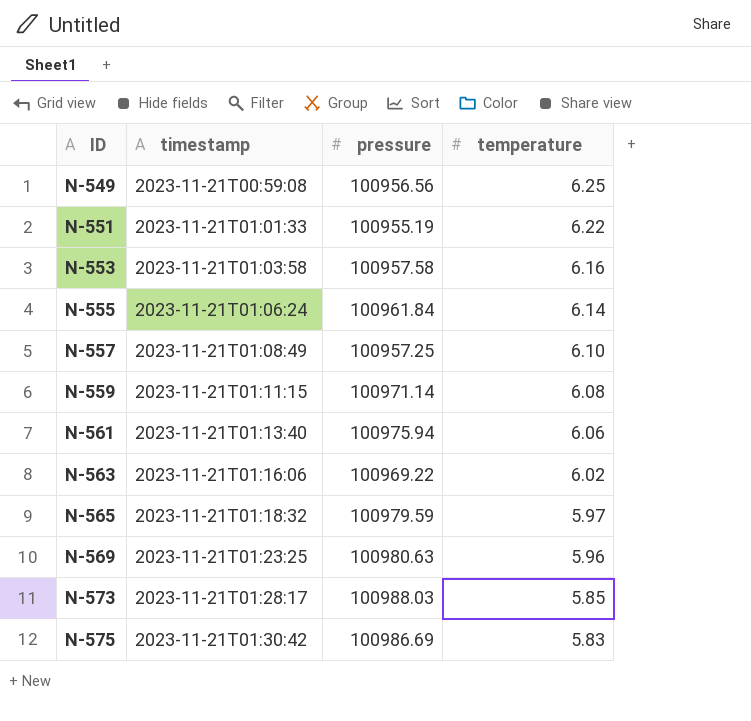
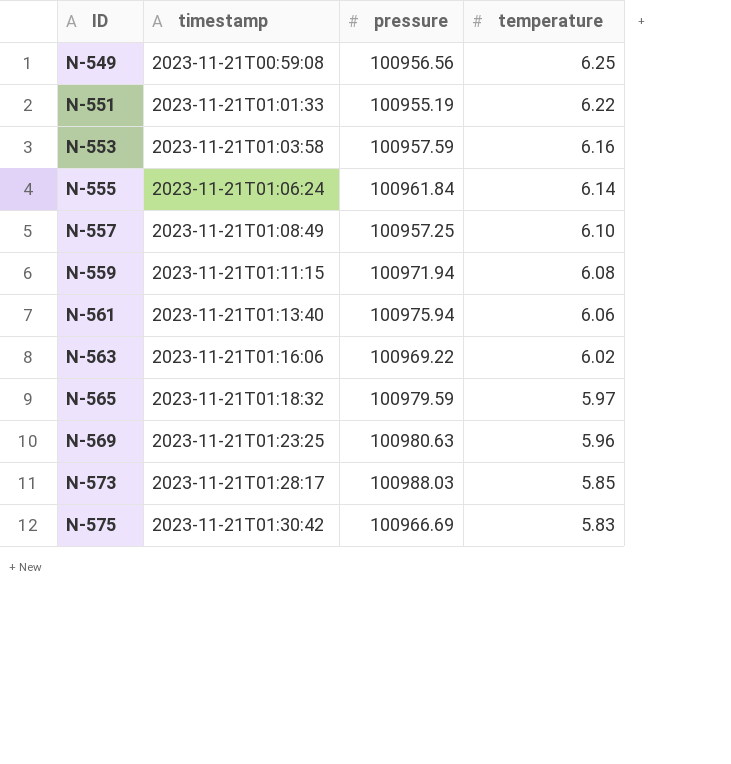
N-553 | pressure: 100957.58 -> 100957.59
N-559 | pressure: 100971.14 -> 100971.94
N-575 | pressure: 100986.69 -> 100966.69

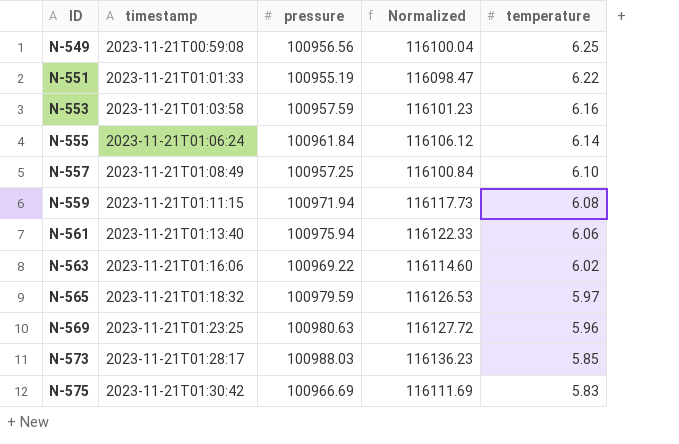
column Normalized | formula: none -> [pressure] * 1.15

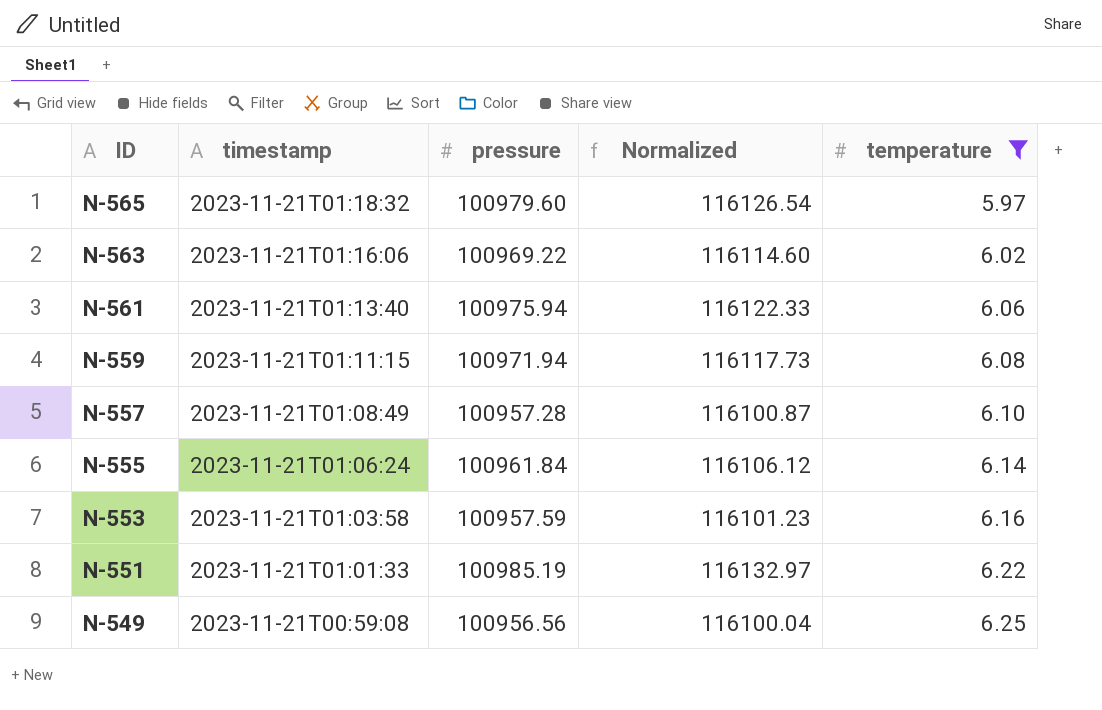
filter: none -> temperature >= 5.97
row order: ID ascending -> ID descending
N-565 | pressure: 100979.59 -> 100979.60
N-565 | Normalized: 116126.53 -> 116126.54
N-557 | pressure: 100957.25 -> 100957.28
N-557 | Normalized: 116100.84 -> 116100.87
N-551 | pressure: 100955.19 -> 100985.19
N-551 | Normalized: 116098.47 -> 116132.97

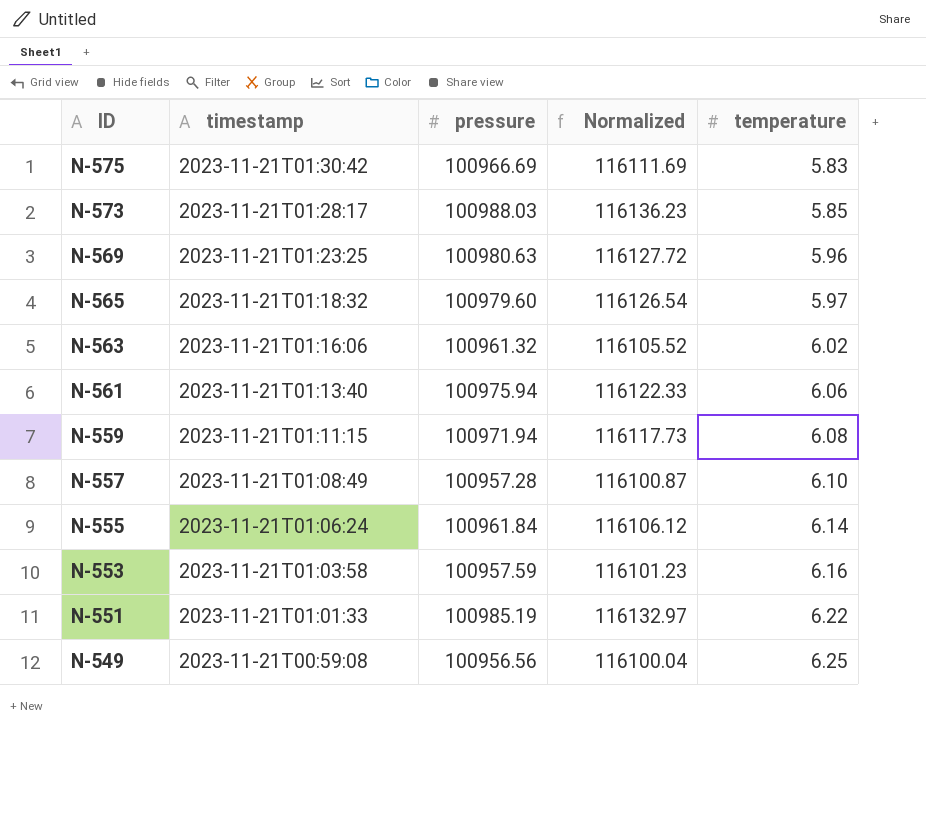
filter: temperature >= 5.97 -> none
N-563 | pressure: 100969.22 -> 100961.32
N-563 | Normalized: 116114.60 -> 116105.52

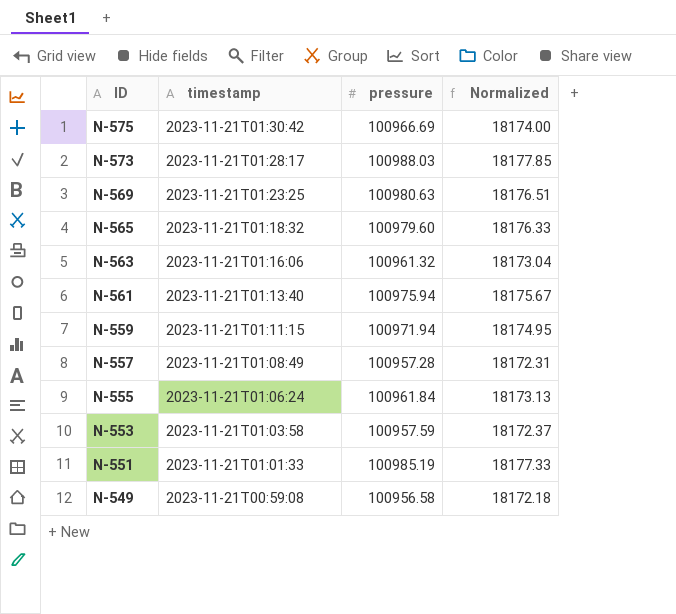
column temperature | position: 5 -> none
column Normalized | formula: [pressure] * 1.15 -> [pressure] * 0.18
N-549 | pressure: 100956.56 -> 100956.58

